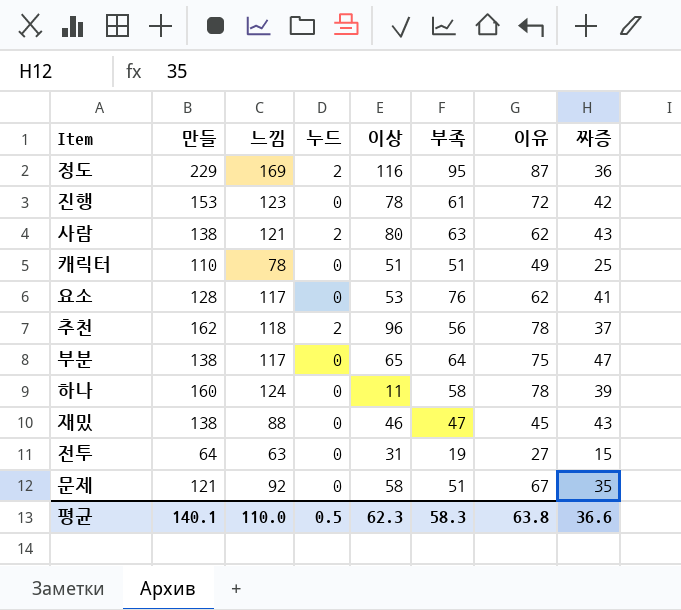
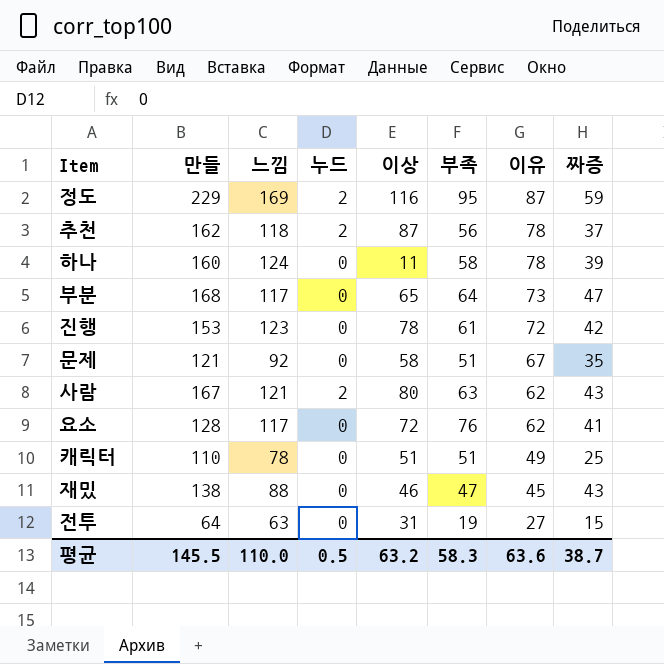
row order: none -> 이유 descending
정도 | 짜증: 36 -> 59
추천 | 이상: 96 -> 87
부분 | 만들: 138 -> 168
부분 | 이유: 75 -> 73
사람 | 만들: 138 -> 167
요소 | 이상: 53 -> 72
평균 | 만들: 140.1 -> 145.5
평균 | 이상: 62.3 -> 63.2
평균 | 이유: 63.8 -> 63.6
평균 | 짜증: 36.6 -> 38.7

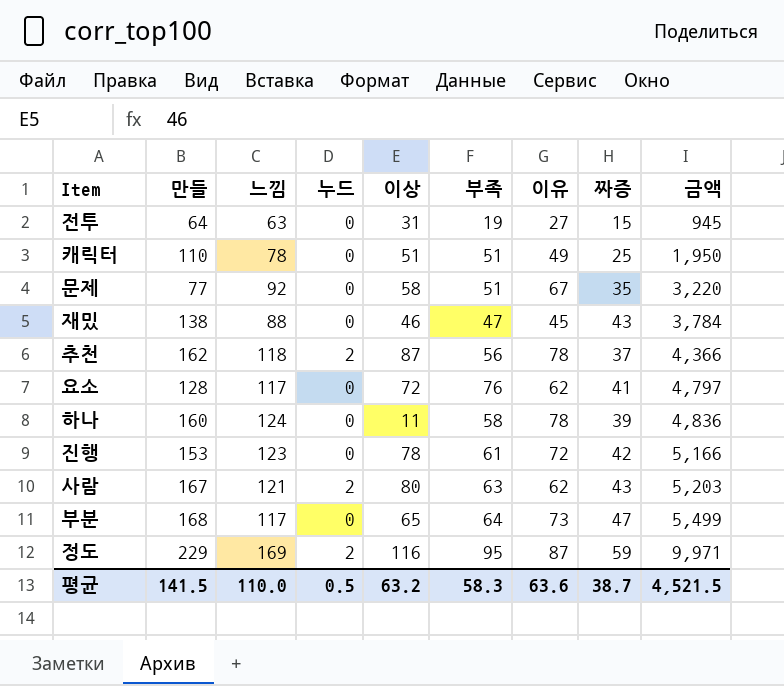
row order: 이유 descending -> 금액 ascending
column 금액 | formula: none -> [느낌] * [짜증]
문제 | 만들: 121 -> 77
평균 | 만들: 145.5 -> 141.5

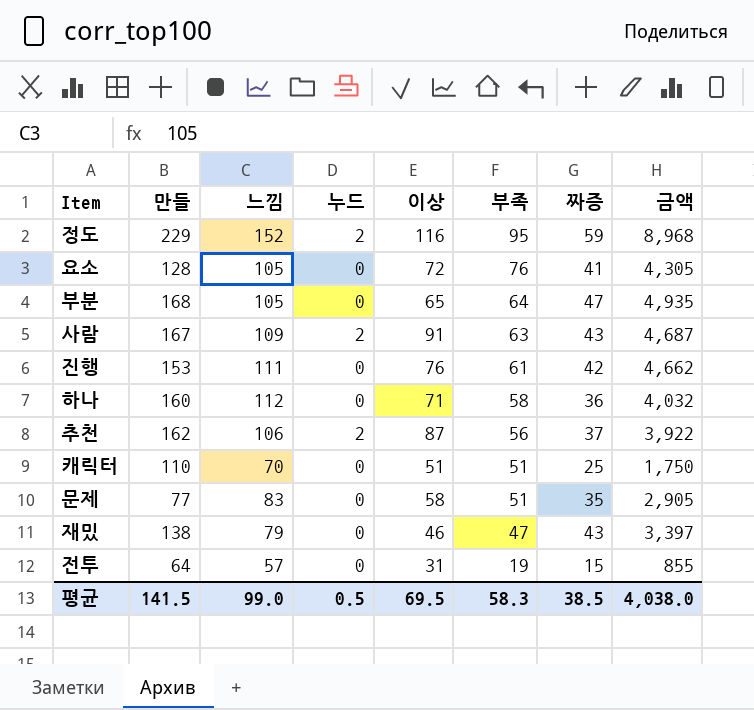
row order: 금액 ascending -> 부족 descending
column 이유 | position: 7 -> none
정도 | 느낌: 169 -> 152
정도 | 금액: 9,971 -> 8,968
요소 | 느낌: 117 -> 105
요소 | 금액: 4,797 -> 4,305
부분 | 느낌: 117 -> 105
부분 | 금액: 5,499 -> 4,935
사람 | 느낌: 121 -> 109
사람 | 이상: 80 -> 91
사람 | 금액: 5,203 -> 4,687
진행 | 느낌: 123 -> 111
진행 | 이상: 78 -> 76
진행 | 금액: 5,166 -> 4,662
하나 | 느낌: 124 -> 112
하나 | 이상: 11 -> 71
하나 | 짜증: 39 -> 36
하나 | 금액: 4,836 -> 4,032
추천 | 느낌: 118 -> 106
추천 | 금액: 4,366 -> 3,922
캐릭터 | 느낌: 78 -> 70
캐릭터 | 금액: 1,950 -> 1,750
문제 | 느낌: 92 -> 83
문제 | 금액: 3,220 -> 2,905
재밌 | 느낌: 88 -> 79
재밌 | 금액: 3,784 -> 3,397
전투 | 느낌: 63 -> 57
전투 | 금액: 945 -> 855
평균 | 느낌: 110.0 -> 99.0
평균 | 이상: 63.2 -> 69.5
평균 | 짜증: 38.7 -> 38.5
평균 | 금액: 4,521.5 -> 4,038.0

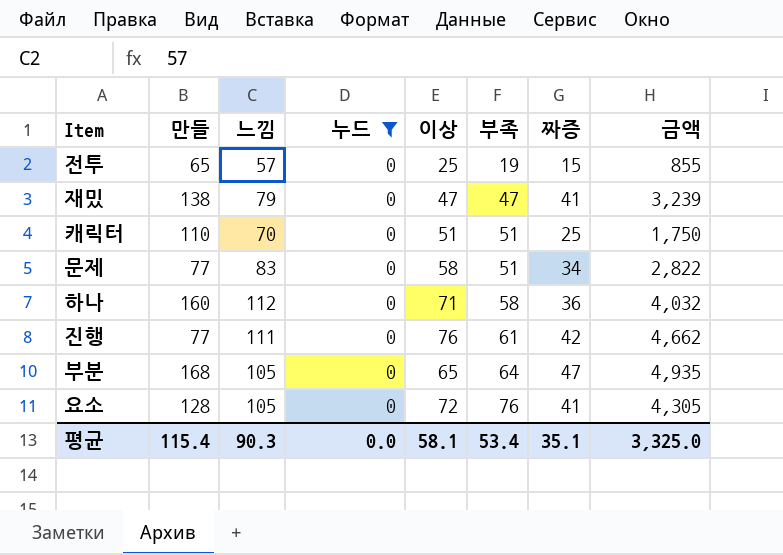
filter: none -> 누드 = 0
row order: 부족 descending -> 부족 ascending
전투 | 만들: 64 -> 65
전투 | 이상: 31 -> 25
재밌 | 이상: 46 -> 47
재밌 | 짜증: 43 -> 41
재밌 | 금액: 3,397 -> 3,239
문제 | 짜증: 35 -> 34
문제 | 금액: 2,905 -> 2,822
진행 | 만들: 153 -> 77
평균 | 만들: 141.5 -> 115.4
평균 | 느낌: 99.0 -> 90.3
평균 | 누드: 0.5 -> 0.0
평균 | 이상: 69.5 -> 58.1
평균 | 부족: 58.3 -> 53.4
평균 | 짜증: 38.5 -> 35.1
평균 | 금액: 4,038.0 -> 3,325.0

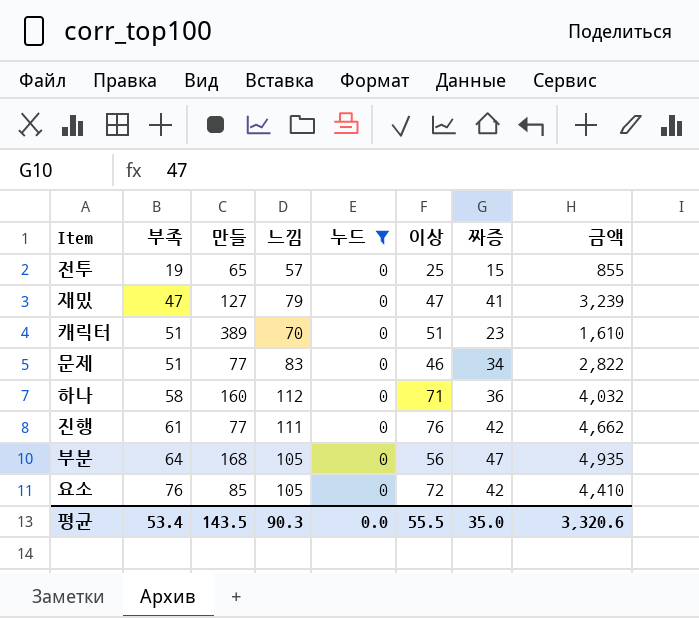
column 부족 | position: 6 -> 2
재밌 | 만들: 138 -> 127
캐릭터 | 만들: 110 -> 389
캐릭터 | 짜증: 25 -> 23
캐릭터 | 금액: 1,750 -> 1,610
문제 | 이상: 58 -> 46
부분 | 이상: 65 -> 56
요소 | 만들: 128 -> 85
요소 | 짜증: 41 -> 42
요소 | 금액: 4,305 -> 4,410
평균 | 만들: 115.4 -> 143.5
평균 | 이상: 58.1 -> 55.5
평균 | 짜증: 35.1 -> 35.0
평균 | 금액: 3,325.0 -> 3,320.6

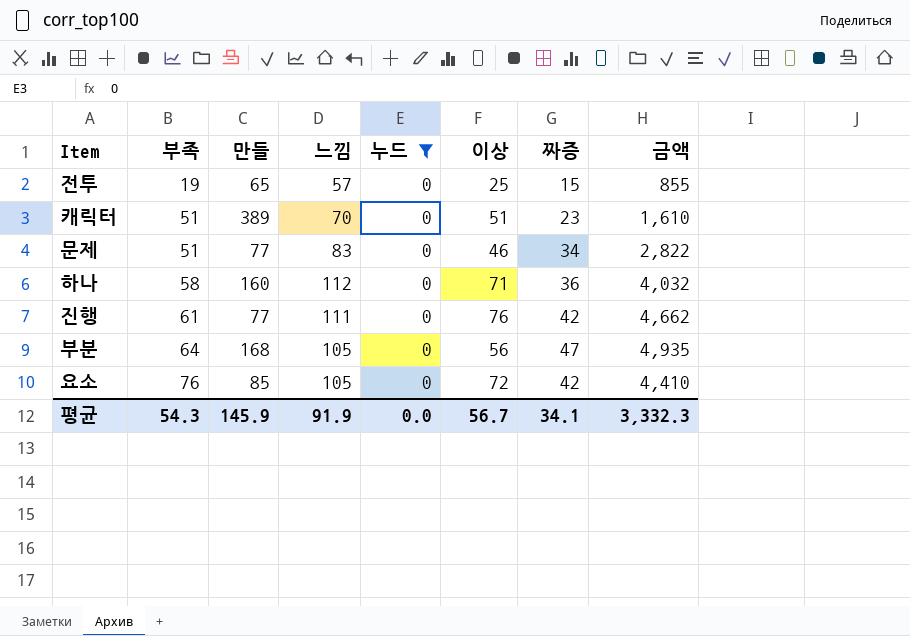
row 재밌: 47 | 127 | 79 | 0 | 47 | 41 | 3,239 -> none
평균 | 부족: 53.4 -> 54.3
평균 | 만들: 143.5 -> 145.9
평균 | 느낌: 90.3 -> 91.9
평균 | 이상: 55.5 -> 56.7
평균 | 짜증: 35.0 -> 34.1
평균 | 금액: 3,320.6 -> 3,332.3

